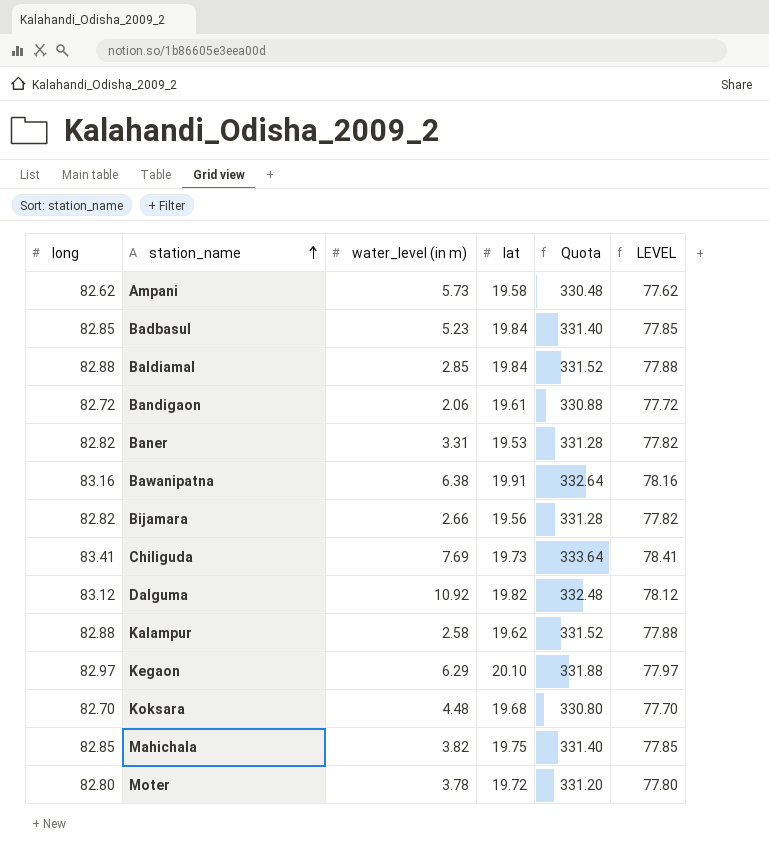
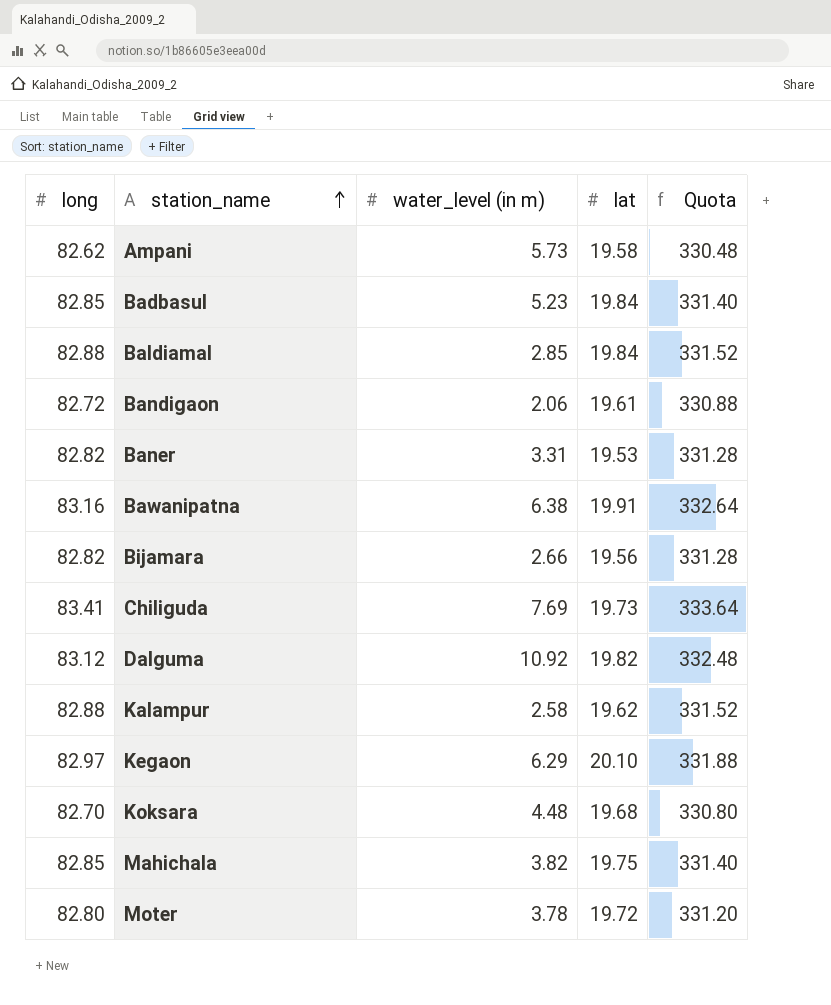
column LEVEL | formula: [long] - 5 -> none

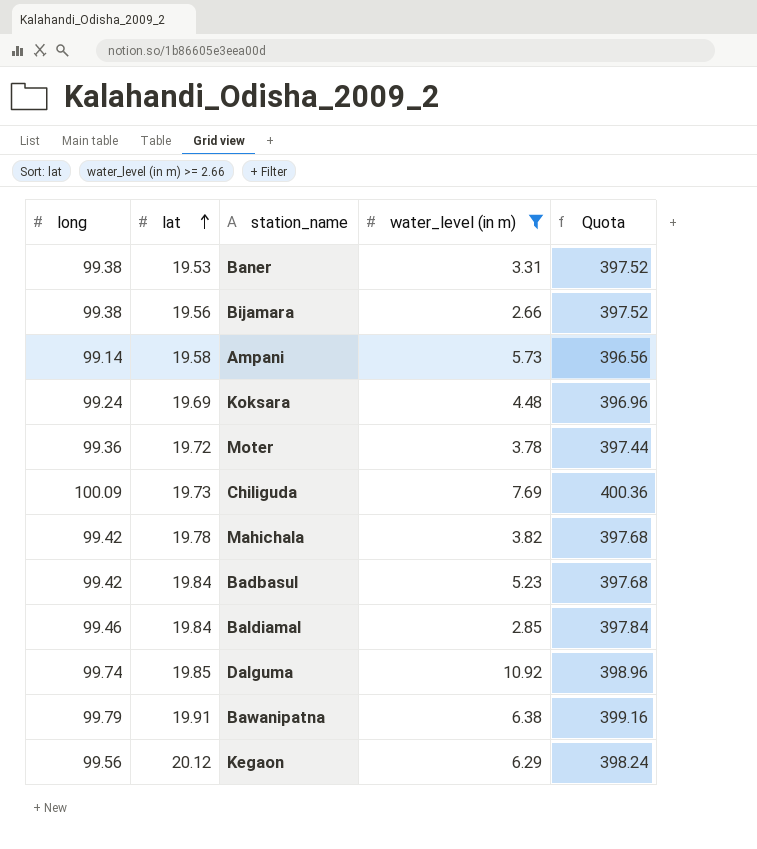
filter: none -> water_level (in m) >= 2.66
row order: station_name ascending -> lat ascending
column lat | position: 4 -> 2
Baner | long: 82.82 -> 99.38
Baner | Quota: 331.28 -> 397.52
Bijamara | long: 82.82 -> 99.38
Bijamara | Quota: 331.28 -> 397.52
Ampani | long: 82.62 -> 99.14
Ampani | Quota: 330.48 -> 396.56
Koksara | long: 82.70 -> 99.24
Koksara | lat: 19.68 -> 19.69
Koksara | Quota: 330.80 -> 396.96
Moter | long: 82.80 -> 99.36
Moter | Quota: 331.20 -> 397.44
Chiliguda | long: 83.41 -> 100.09
Chiliguda | Quota: 333.64 -> 400.36
Mahichala | long: 82.85 -> 99.42
Mahichala | lat: 19.75 -> 19.78
Mahichala | Quota: 331.40 -> 397.68
Badbasul | long: 82.85 -> 99.42
Badbasul | Quota: 331.40 -> 397.68
Baldiamal | long: 82.88 -> 99.46
Baldiamal | Quota: 331.52 -> 397.84
Dalguma | long: 83.12 -> 99.74
Dalguma | lat: 19.82 -> 19.85
Dalguma | Quota: 332.48 -> 398.96
Bawanipatna | long: 83.16 -> 99.79
Bawanipatna | Quota: 332.64 -> 399.16
Kegaon | long: 82.97 -> 99.56
Kegaon | lat: 20.10 -> 20.12
Kegaon | Quota: 331.88 -> 398.24

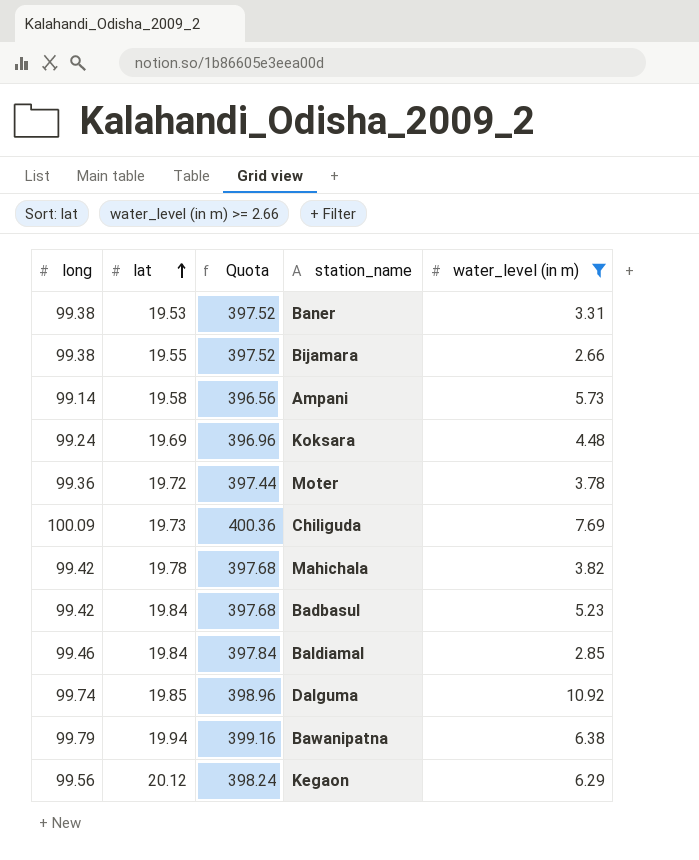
column Quota | position: 5 -> 3
Bijamara | lat: 19.56 -> 19.55
Bawanipatna | lat: 19.91 -> 19.94

